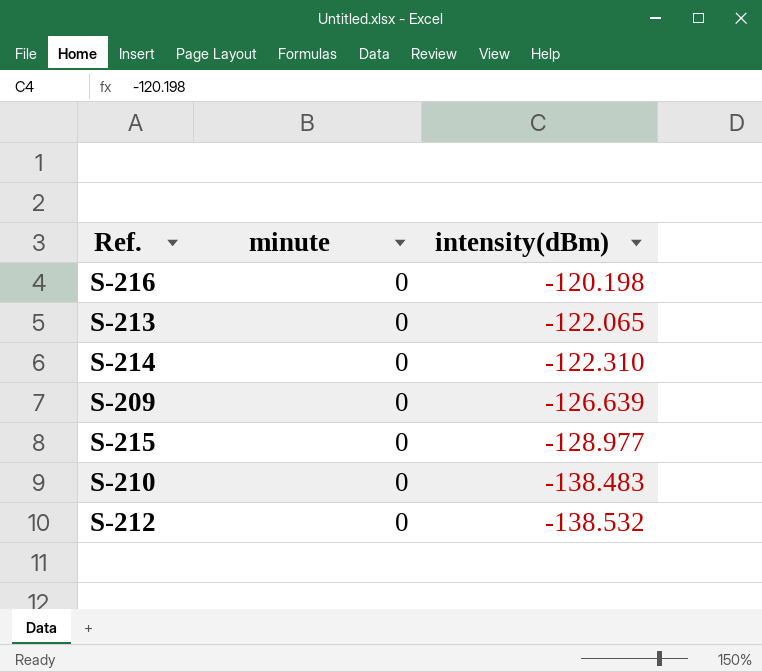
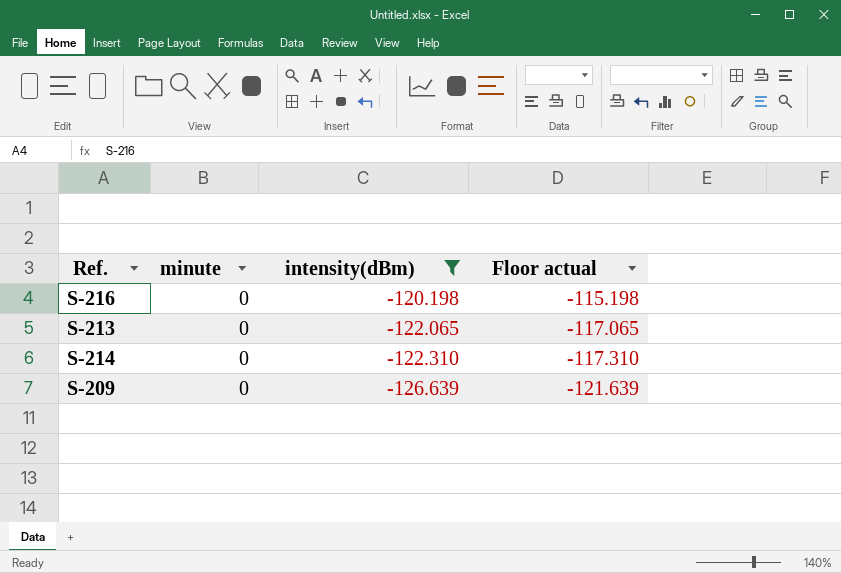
filter: none -> intensity(dBm) >= -126.639
column Floor actual | formula: none -> [intensity(dBm)] + 5

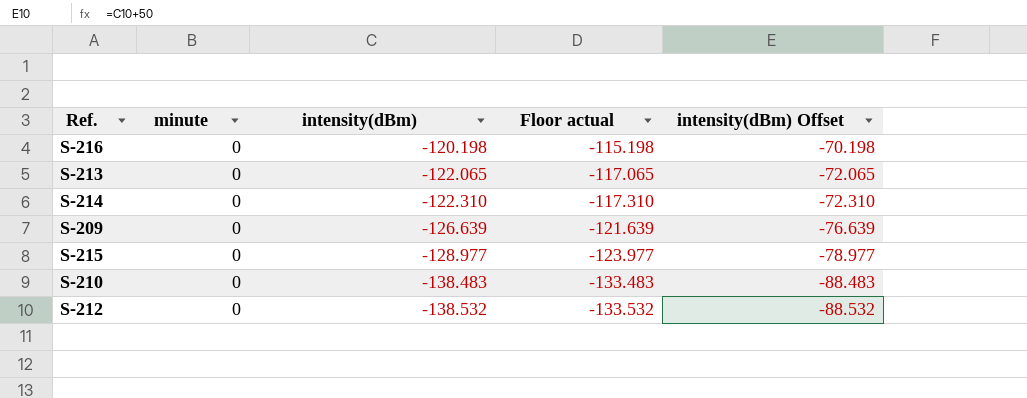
filter: intensity(dBm) >= -126.639 -> none
column intensity(dBm) Offset | formula: none -> [intensity(dBm)] + 50

